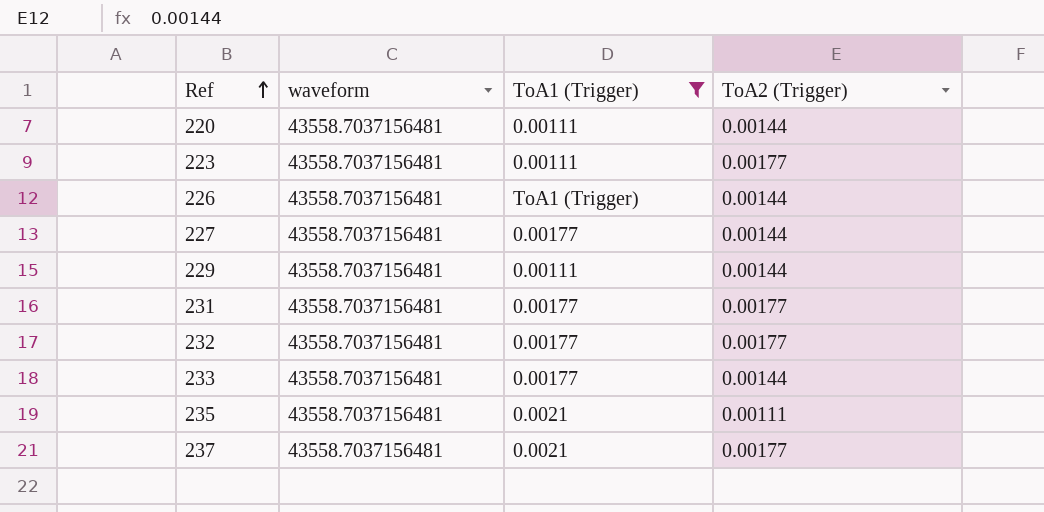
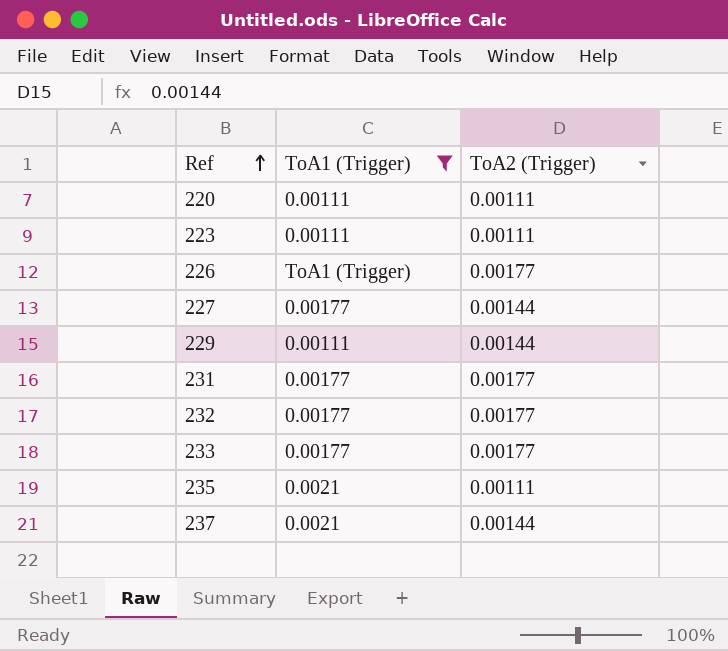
column waveform | position: 2 -> none
220 | ToA2 (Trigger): 0.00144 -> 0.00111
223 | ToA2 (Trigger): 0.00177 -> 0.00111
226 | ToA2 (Trigger): 0.00144 -> 0.00177
233 | ToA2 (Trigger): 0.00144 -> 0.00177
237 | ToA2 (Trigger): 0.00177 -> 0.00144

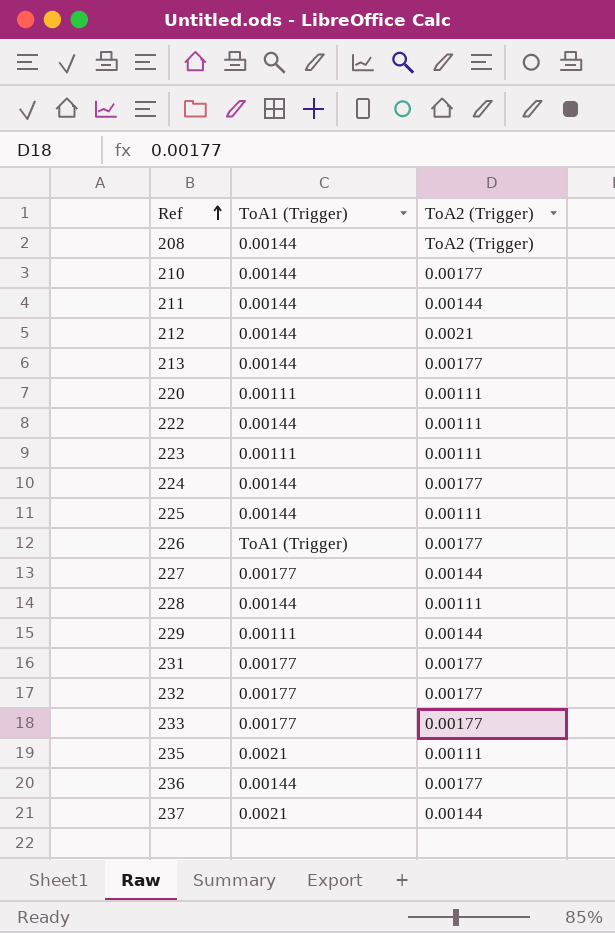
filter: ToA1 (Trigger) != 0.00144 -> none

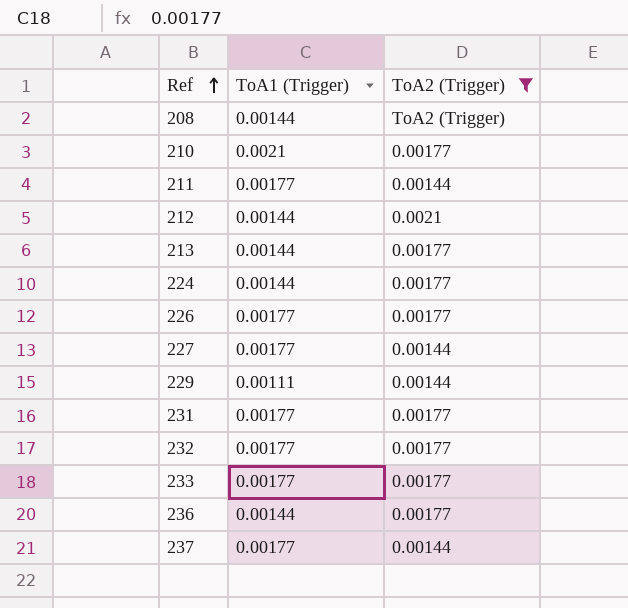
filter: none -> ToA2 (Trigger) != 0.00111
210 | ToA1 (Trigger): 0.00144 -> 0.0021
211 | ToA1 (Trigger): 0.00144 -> 0.00177
226 | ToA1 (Trigger): ToA1 (Trigger) -> 0.00177
237 | ToA1 (Trigger): 0.0021 -> 0.00177

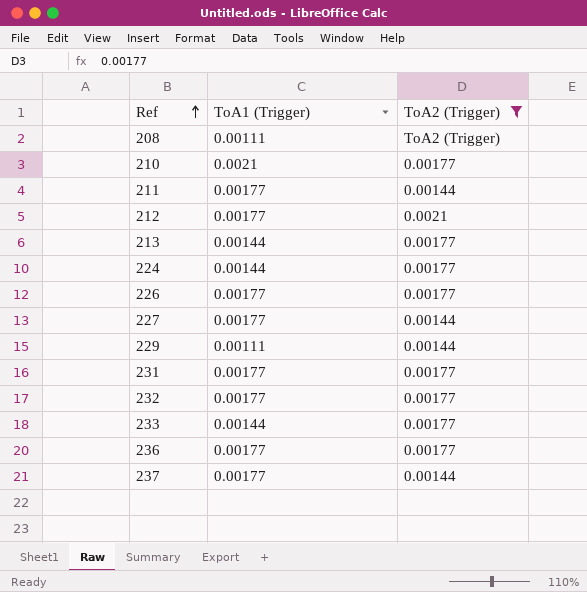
208 | ToA1 (Trigger): 0.00144 -> 0.00111
212 | ToA1 (Trigger): 0.00144 -> 0.00177
233 | ToA1 (Trigger): 0.00177 -> 0.00144
236 | ToA1 (Trigger): 0.00144 -> 0.00177

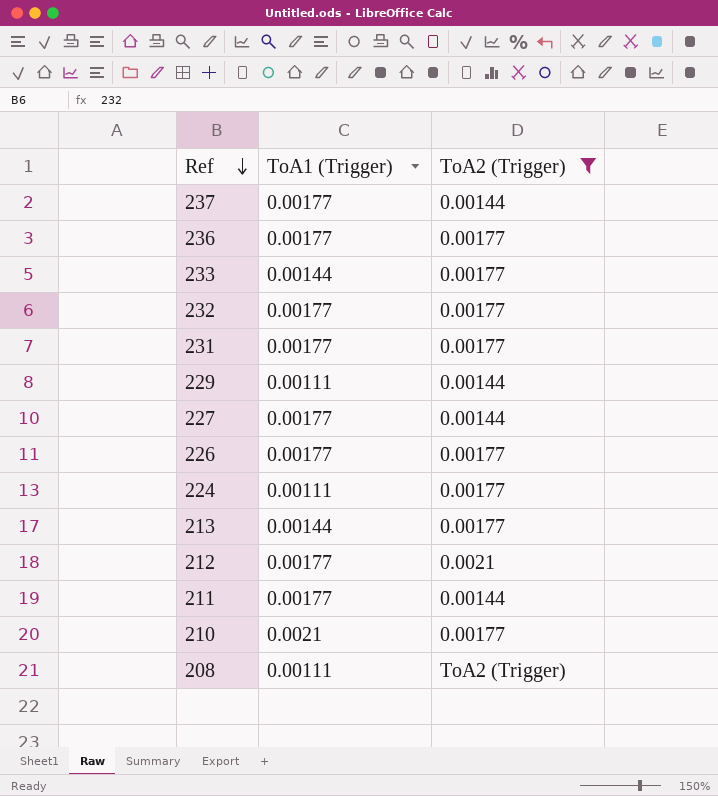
row order: Ref ascending -> Ref descending
224 | ToA1 (Trigger): 0.00144 -> 0.00111

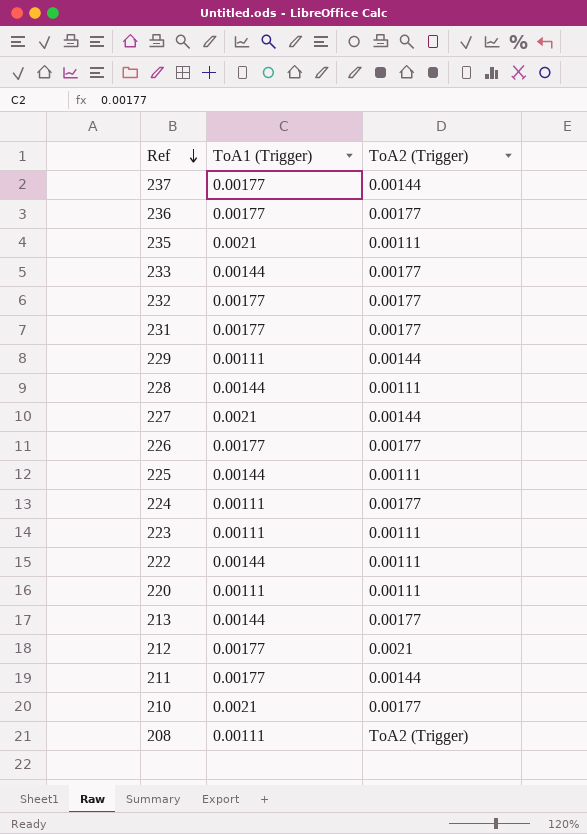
filter: ToA2 (Trigger) != 0.00111 -> none
227 | ToA1 (Trigger): 0.00177 -> 0.0021

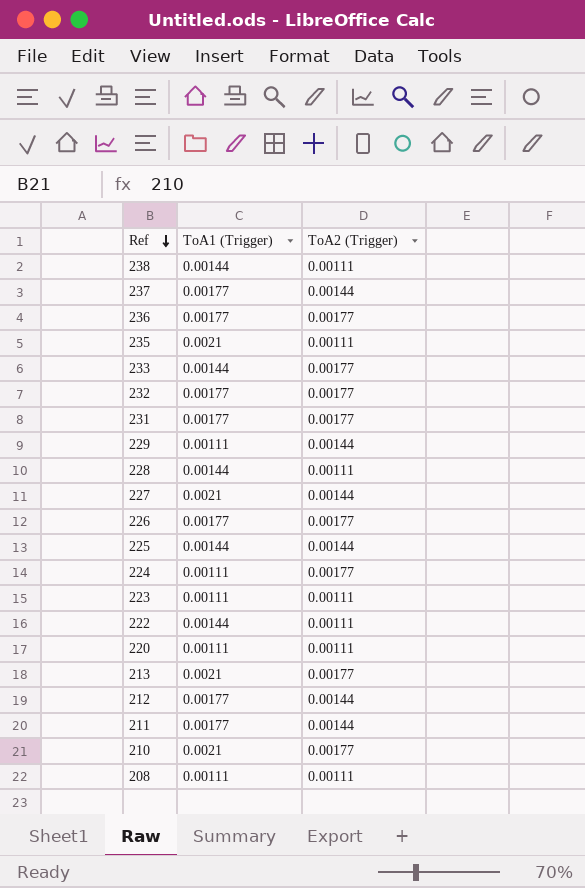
row 238: none -> 0.00144 | 0.00111
225 | ToA2 (Trigger): 0.00111 -> 0.00144
213 | ToA1 (Trigger): 0.00144 -> 0.0021
212 | ToA2 (Trigger): 0.0021 -> 0.00144
208 | ToA2 (Trigger): ToA2 (Trigger) -> 0.00111

